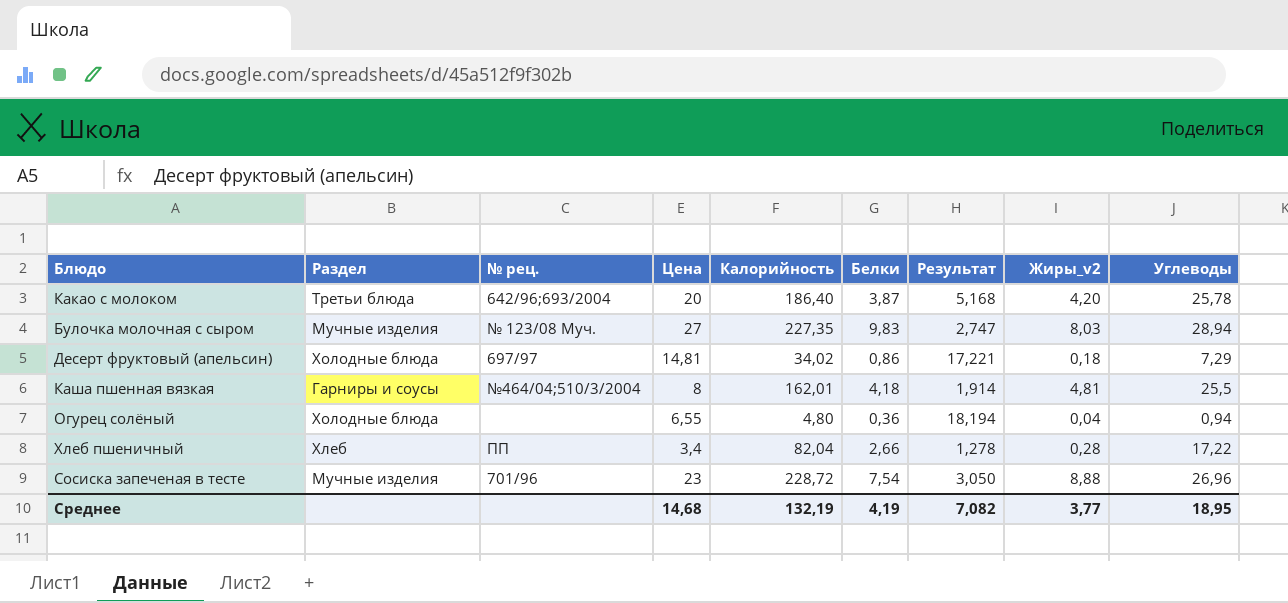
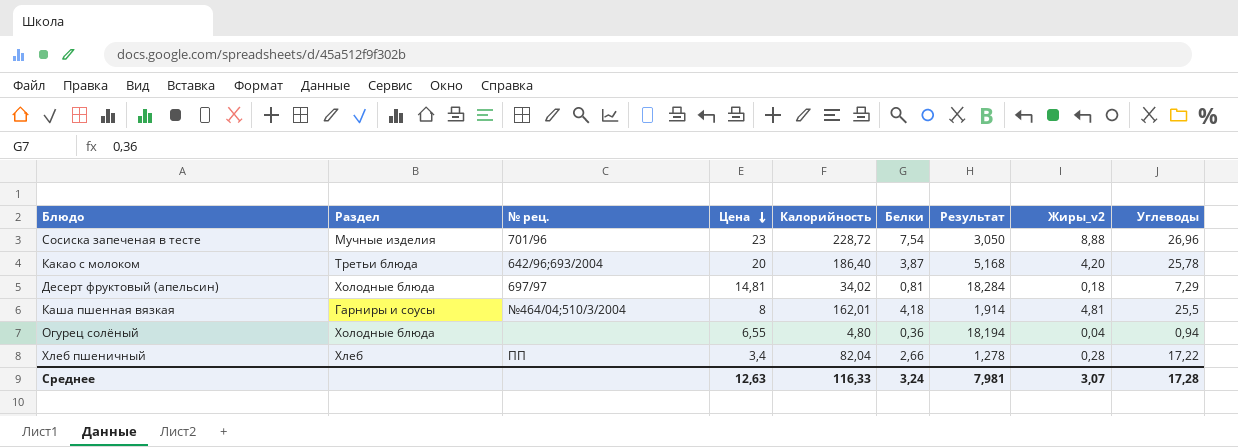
row order: none -> Цена descending
row Булочка молочная с сыром: Мучные изделия | № 123/08 Муч. | 27 | 227,35 | 9,83 | 2,747 | 8,03 | 28,94 -> none
Десерт фруктовый (апельсин) | Белки: 0,86 -> 0,81
Десерт фруктовый (апельсин) | Результат: 17,221 -> 18,284
Среднее | Цена: 14,68 -> 12,63
Среднее | Калорийность: 132,19 -> 116,33
Среднее | Белки: 4,19 -> 3,24
Среднее | Результат: 7,082 -> 7,981
Среднее | Жиры_v2: 3,77 -> 3,07
Среднее | Углеводы: 18,95 -> 17,28

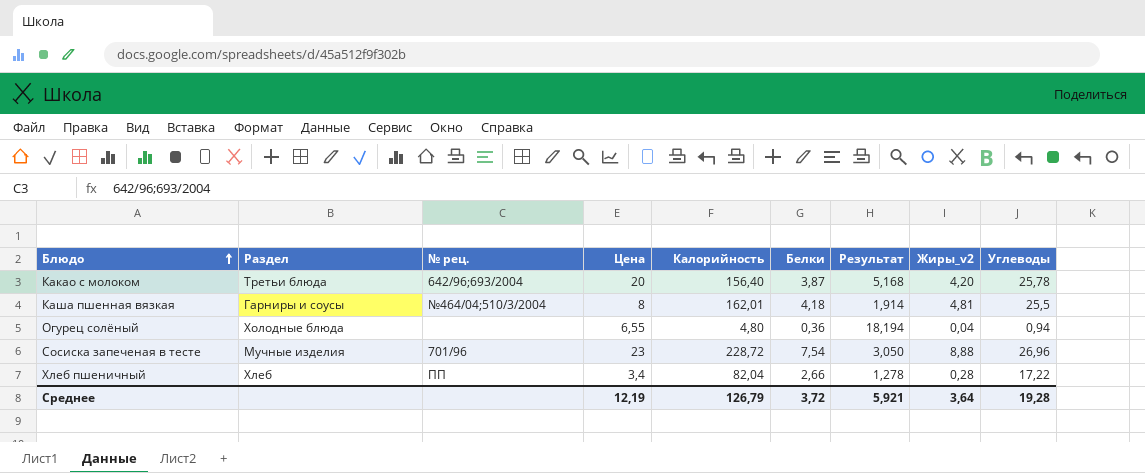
row order: Цена descending -> Блюдо ascending
row Десерт фруктовый (апельсин): Холодные блюда | 697/97 | 14,81 | 34,02 | 0,81 | 18,284 | 0,18 | 7,29 -> none
Какао с молоком | Калорийность: 186,40 -> 156,40
Среднее | Цена: 12,63 -> 12,19
Среднее | Калорийность: 116,33 -> 126,79
Среднее | Белки: 3,24 -> 3,72
Среднее | Результат: 7,981 -> 5,921
Среднее | Жиры_v2: 3,07 -> 3,64
Среднее | Углеводы: 17,28 -> 19,28

